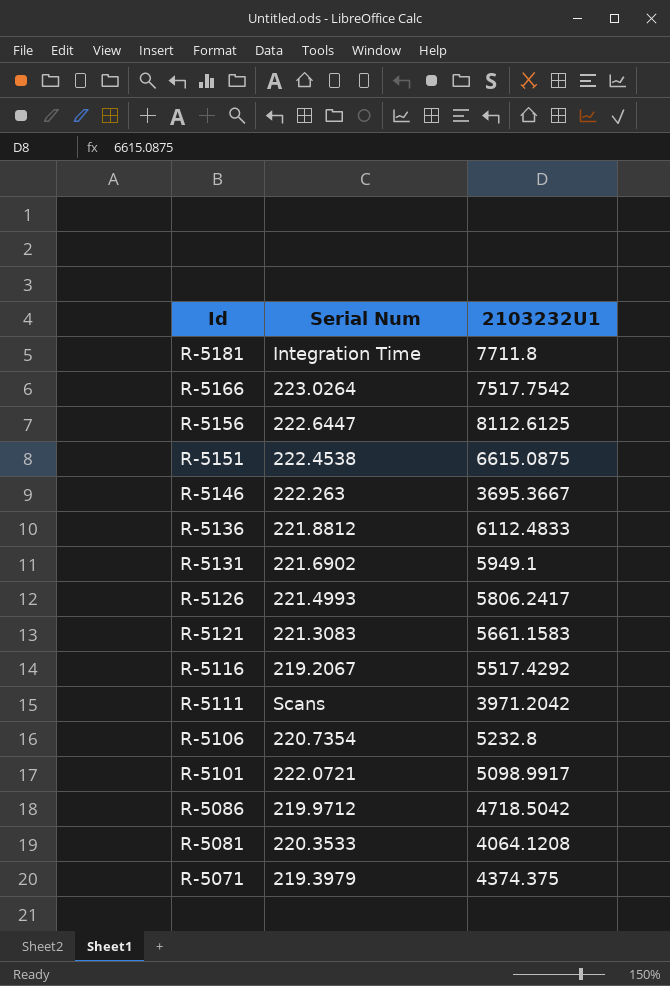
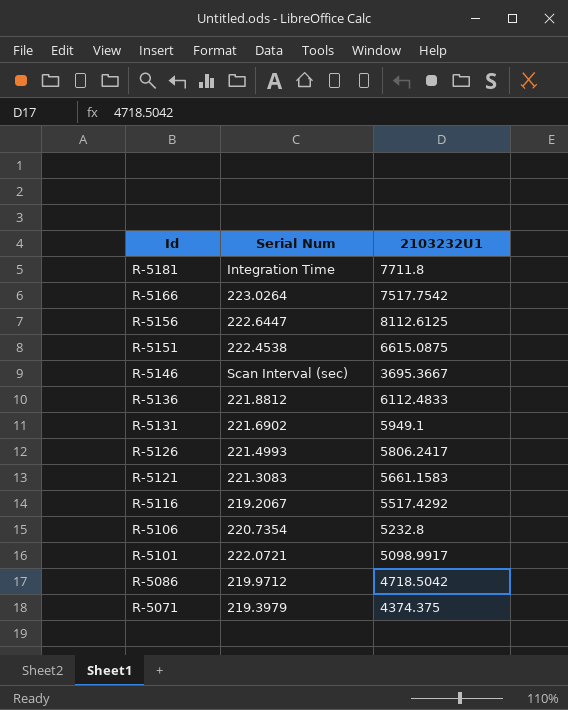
row R-5111: Scans | 3971.2042 -> none
row R-5081: 220.3533 | 4064.1208 -> none
R-5146 | Serial Num: 222.263 -> Scan Interval (sec)

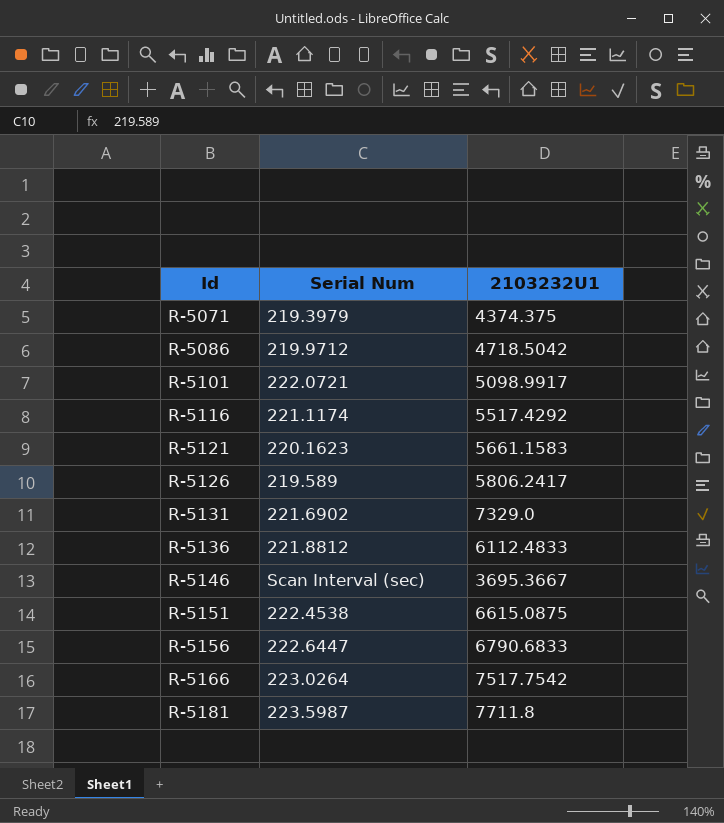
row order: Id descending -> Id ascending
row R-5106: 220.7354 | 5232.8 -> none
R-5116 | Serial Num: 219.2067 -> 221.1174
R-5121 | Serial Num: 221.3083 -> 220.1623
R-5126 | Serial Num: 221.4993 -> 219.589
R-5131 | 2103232U1: 5949.1 -> 7329.0
R-5156 | 2103232U1: 8112.6125 -> 6790.6833
R-5181 | Serial Num: Integration Time -> 223.5987

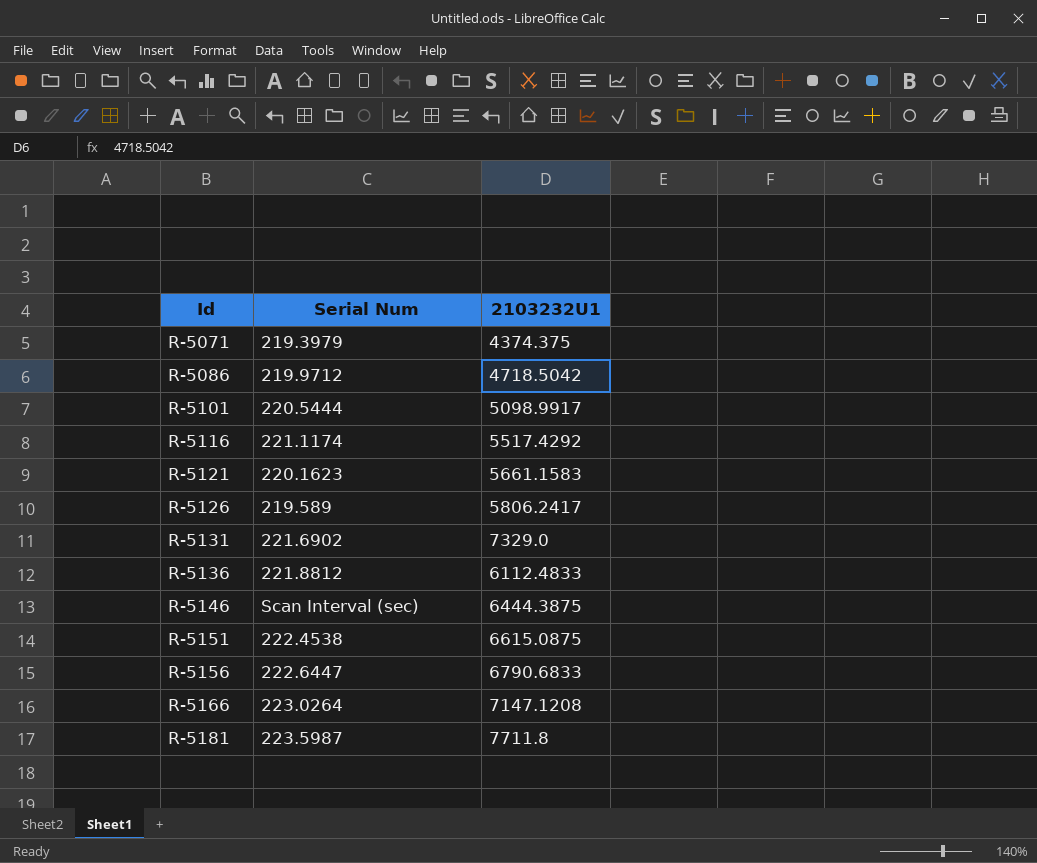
R-5101 | Serial Num: 222.0721 -> 220.5444
R-5146 | 2103232U1: 3695.3667 -> 6444.3875
R-5166 | 2103232U1: 7517.7542 -> 7147.1208

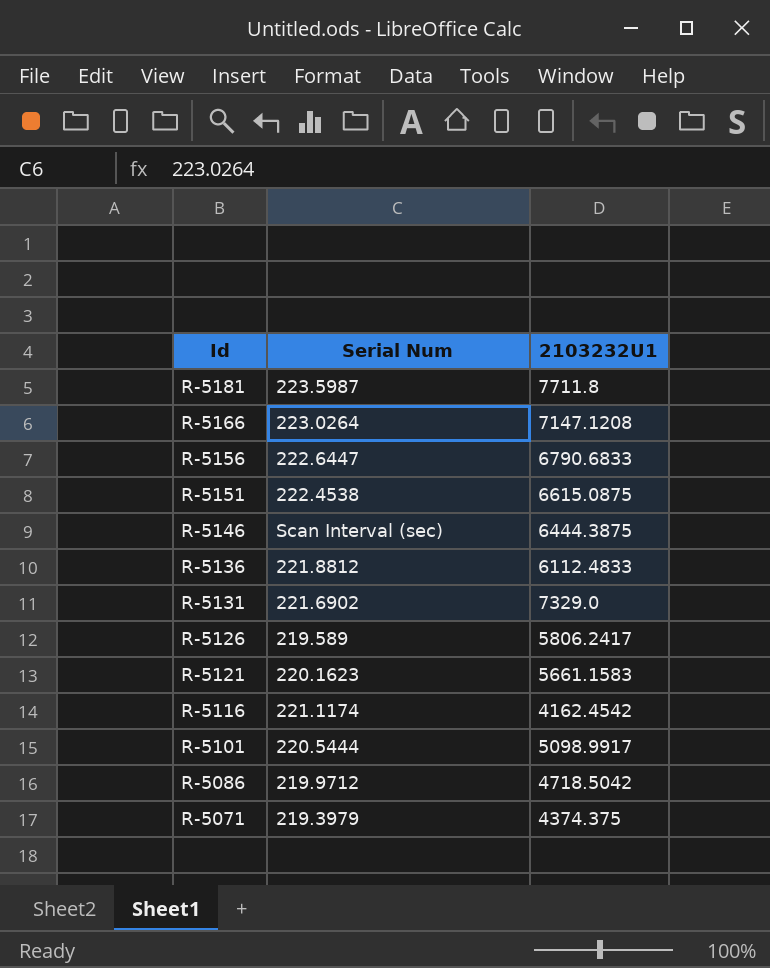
row order: Id ascending -> Id descending
R-5116 | 2103232U1: 5517.4292 -> 4162.4542

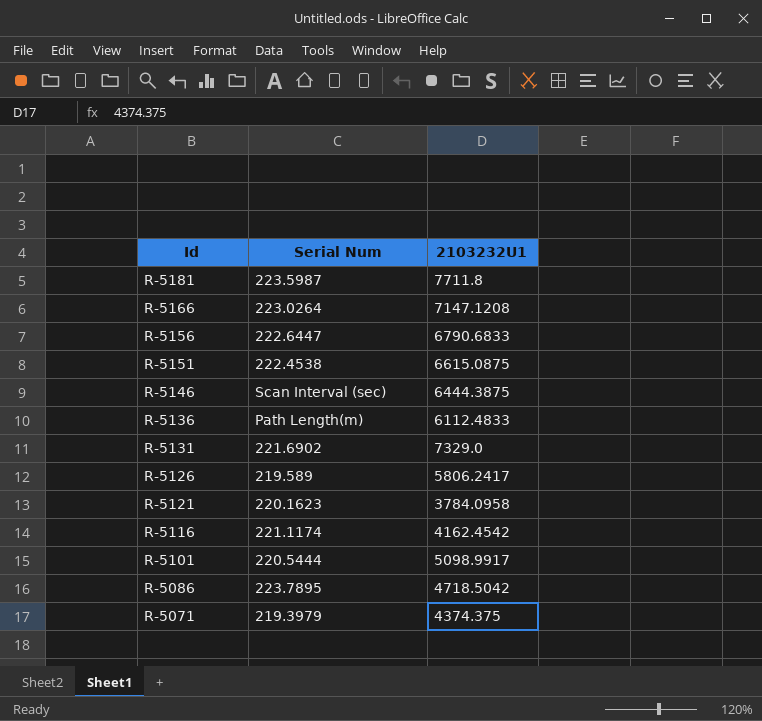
R-5136 | Serial Num: 221.8812 -> Path Length(m)
R-5121 | 2103232U1: 5661.1583 -> 3784.0958
R-5086 | Serial Num: 219.9712 -> 223.7895

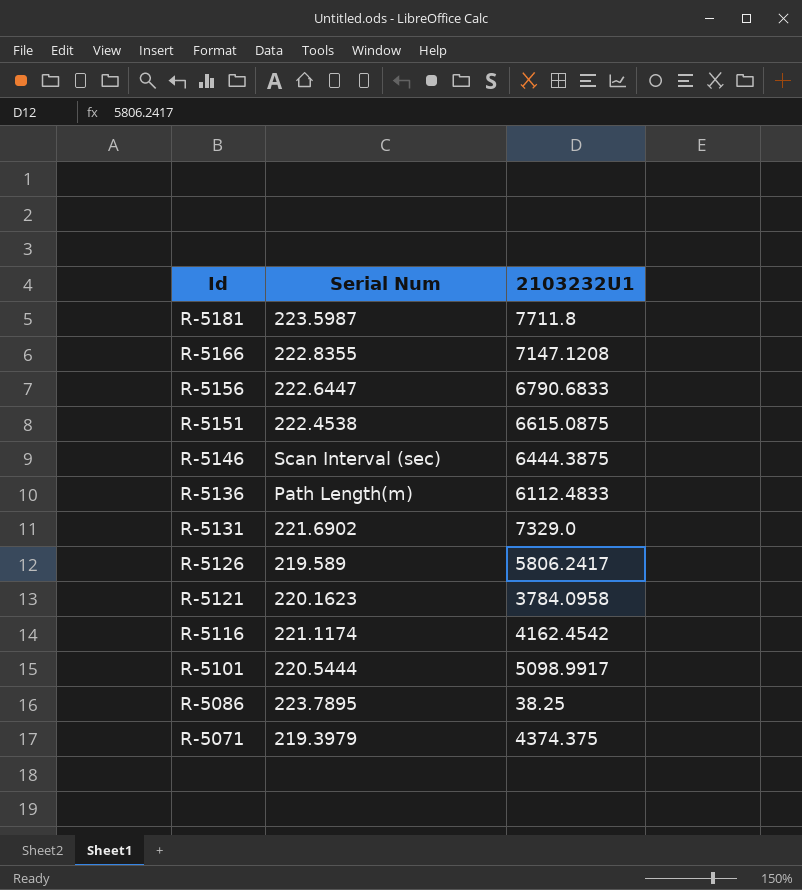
R-5166 | Serial Num: 223.0264 -> 222.8355
R-5086 | 2103232U1: 4718.5042 -> 38.25

